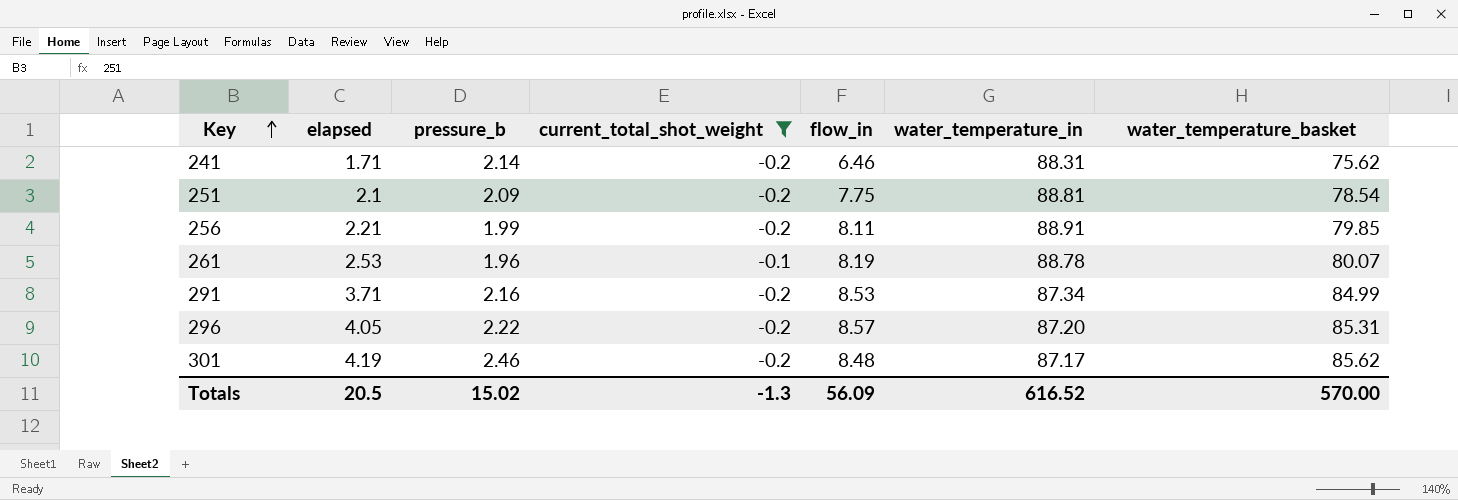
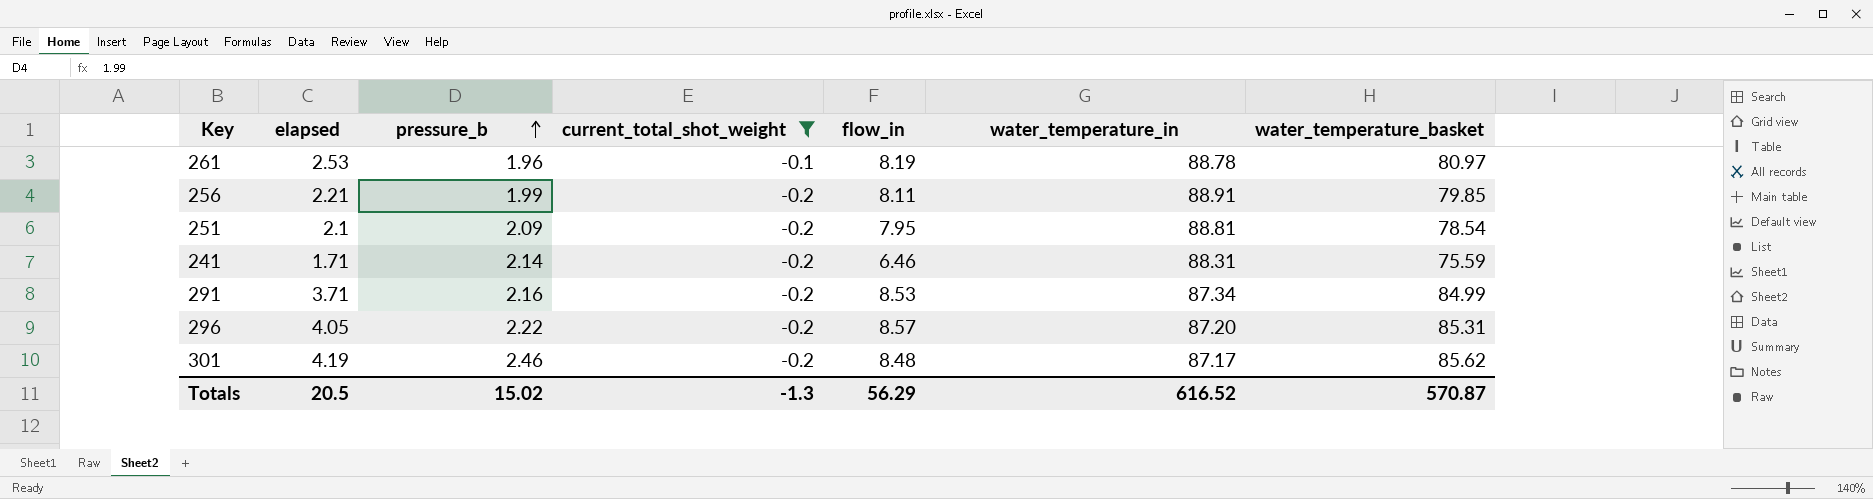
row order: Key ascending -> pressure_b ascending
261 | water_temperature_basket: 80.07 -> 80.97
251 | flow_in: 7.75 -> 7.95
241 | water_temperature_basket: 75.62 -> 75.59
Totals | flow_in: 56.09 -> 56.29
Totals | water_temperature_basket: 570.00 -> 570.87

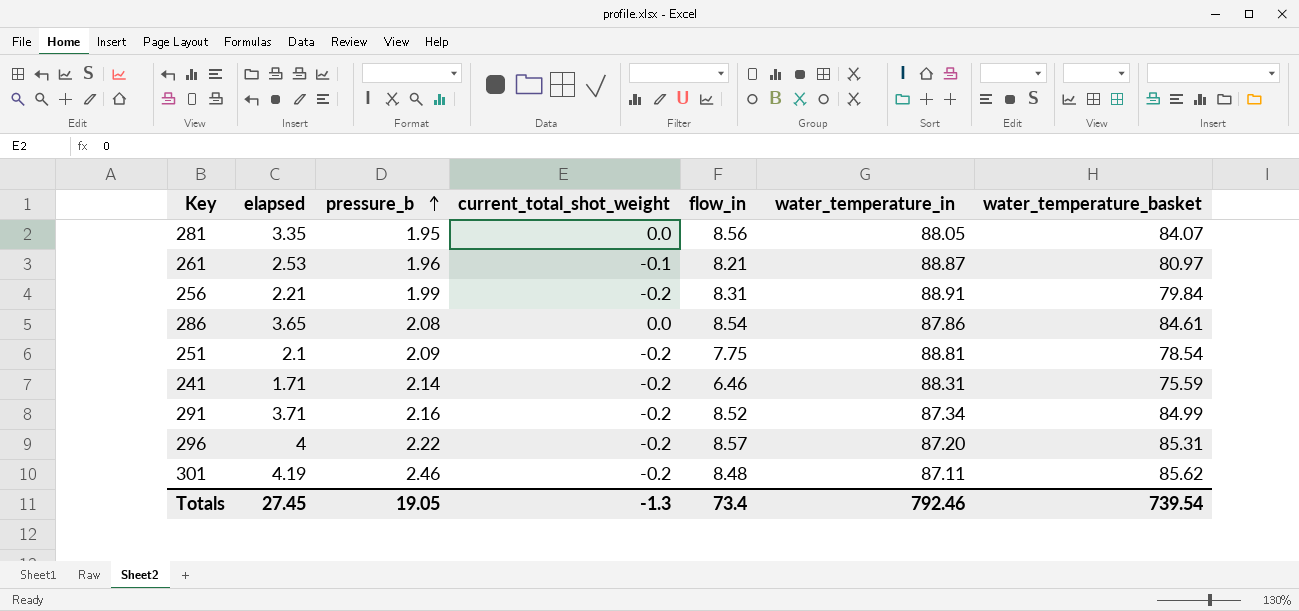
filter: current_total_shot_weight != 0.0 -> none
261 | flow_in: 8.19 -> 8.21
261 | water_temperature_in: 88.78 -> 88.87
256 | flow_in: 8.11 -> 8.31
256 | water_temperature_basket: 79.85 -> 79.84
251 | flow_in: 7.95 -> 7.75
291 | flow_in: 8.53 -> 8.52
296 | elapsed: 4.05 -> 4
301 | water_temperature_in: 87.17 -> 87.11
Totals | elapsed: 20.5 -> 27.45
Totals | pressure_b: 15.02 -> 19.05
Totals | flow_in: 56.29 -> 73.4
Totals | water_temperature_in: 616.52 -> 792.46
Totals | water_temperature_basket: 570.87 -> 739.54

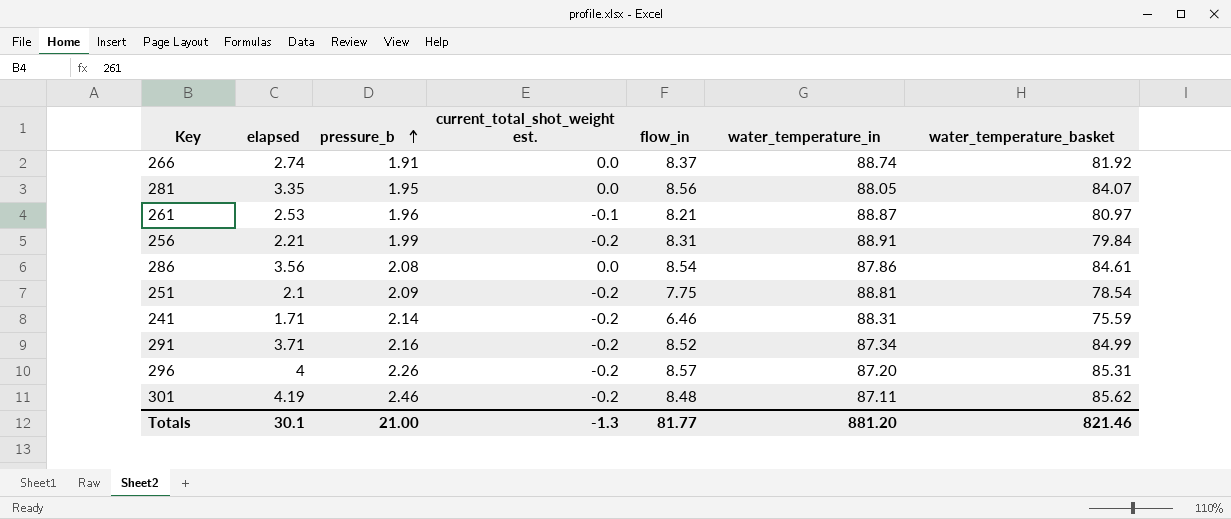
column name: current_total_shot_weight -> current_total_shot_weight est.
row 266: none -> 2.74 | 1.91 | 0.0 | 8.37 | 88.74 | 81.92
286 | elapsed: 3.65 -> 3.56
296 | pressure_b: 2.22 -> 2.26
Totals | elapsed: 27.45 -> 30.1
Totals | pressure_b: 19.05 -> 21.00
Totals | flow_in: 73.4 -> 81.77
Totals | water_temperature_in: 792.46 -> 881.20
Totals | water_temperature_basket: 739.54 -> 821.46

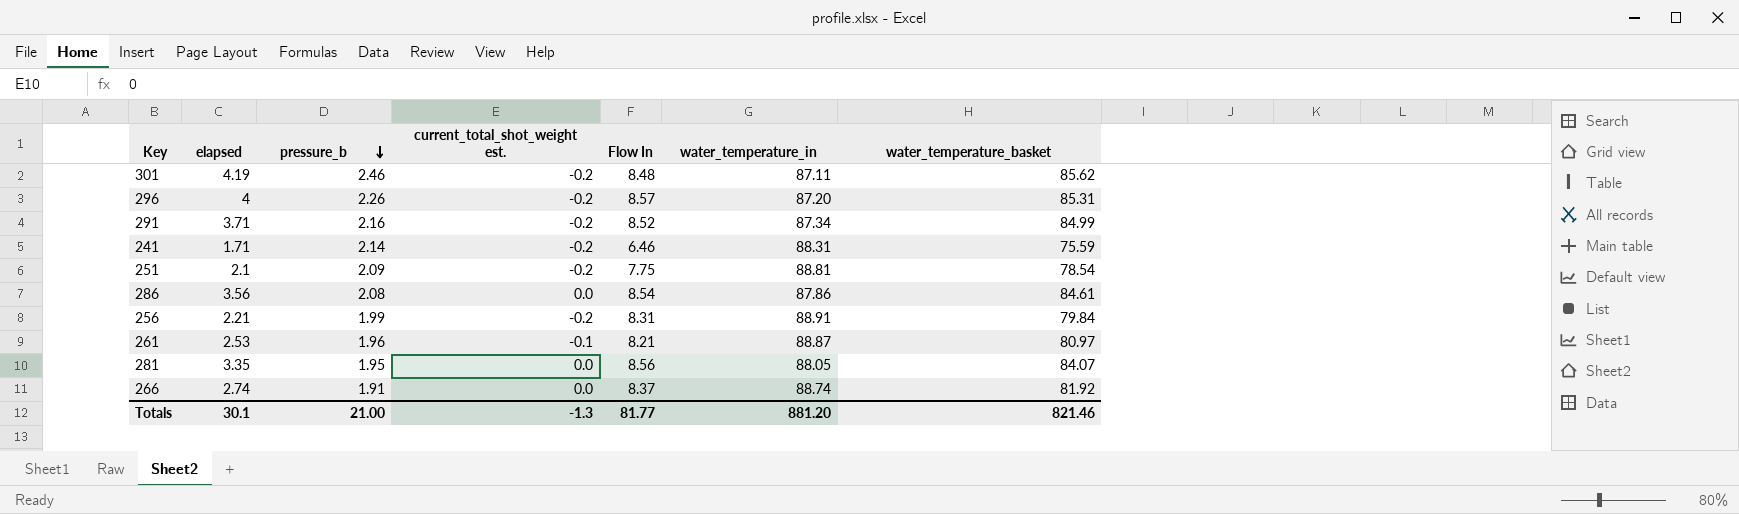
row order: pressure_b ascending -> pressure_b descending
column name: flow_in -> Flow In

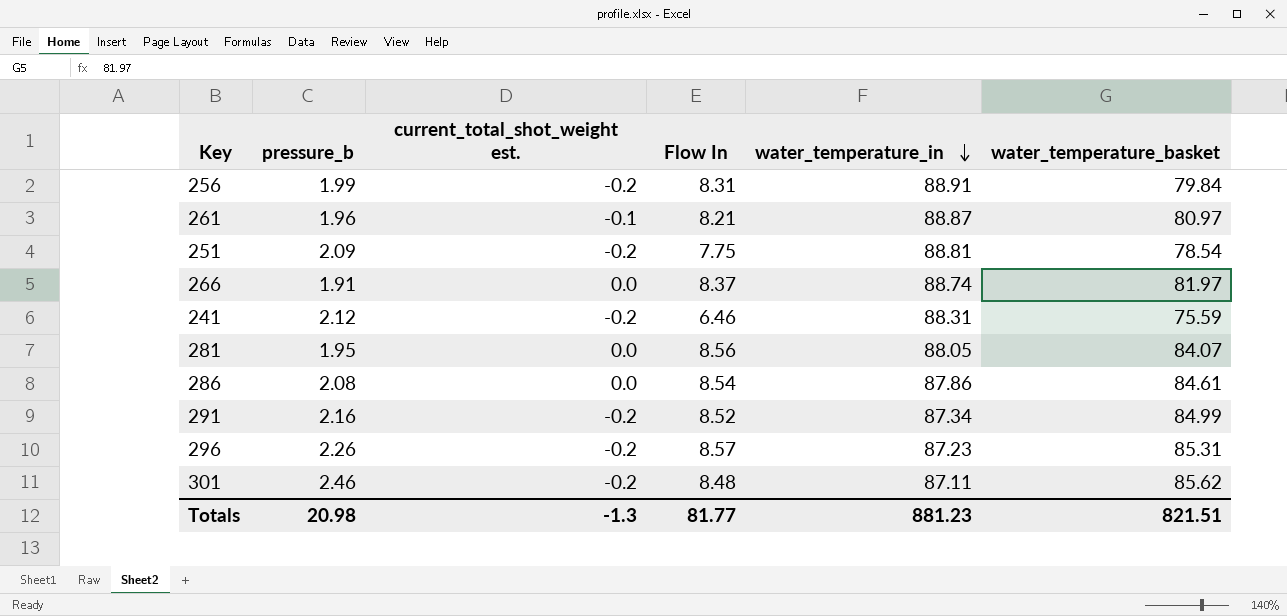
row order: pressure_b descending -> water_temperature_in descending
column elapsed | position: 2 -> none
266 | water_temperature_basket: 81.92 -> 81.97
241 | pressure_b: 2.14 -> 2.12
296 | water_temperature_in: 87.20 -> 87.23
Totals | pressure_b: 21.00 -> 20.98
Totals | water_temperature_in: 881.20 -> 881.23
Totals | water_temperature_basket: 821.46 -> 821.51

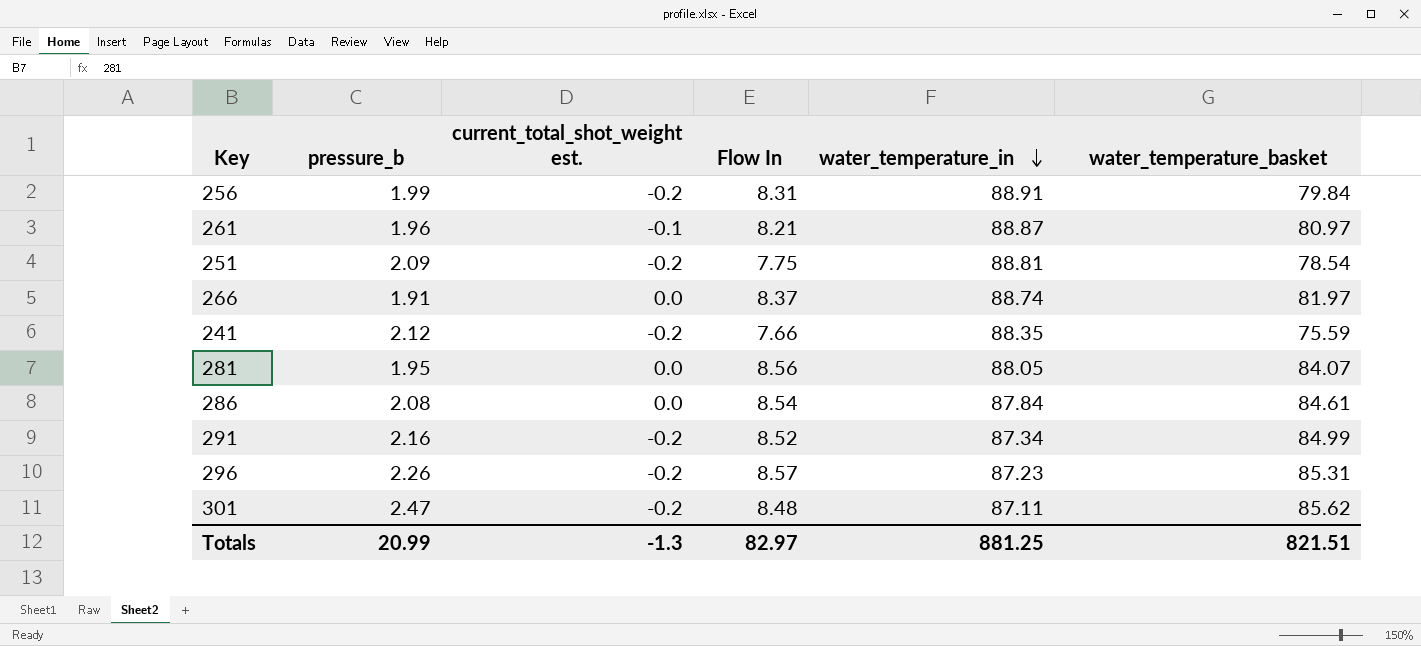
241 | Flow In: 6.46 -> 7.66
241 | water_temperature_in: 88.31 -> 88.35
286 | water_temperature_in: 87.86 -> 87.84
301 | pressure_b: 2.46 -> 2.47
Totals | pressure_b: 20.98 -> 20.99
Totals | Flow In: 81.77 -> 82.97
Totals | water_temperature_in: 881.23 -> 881.25

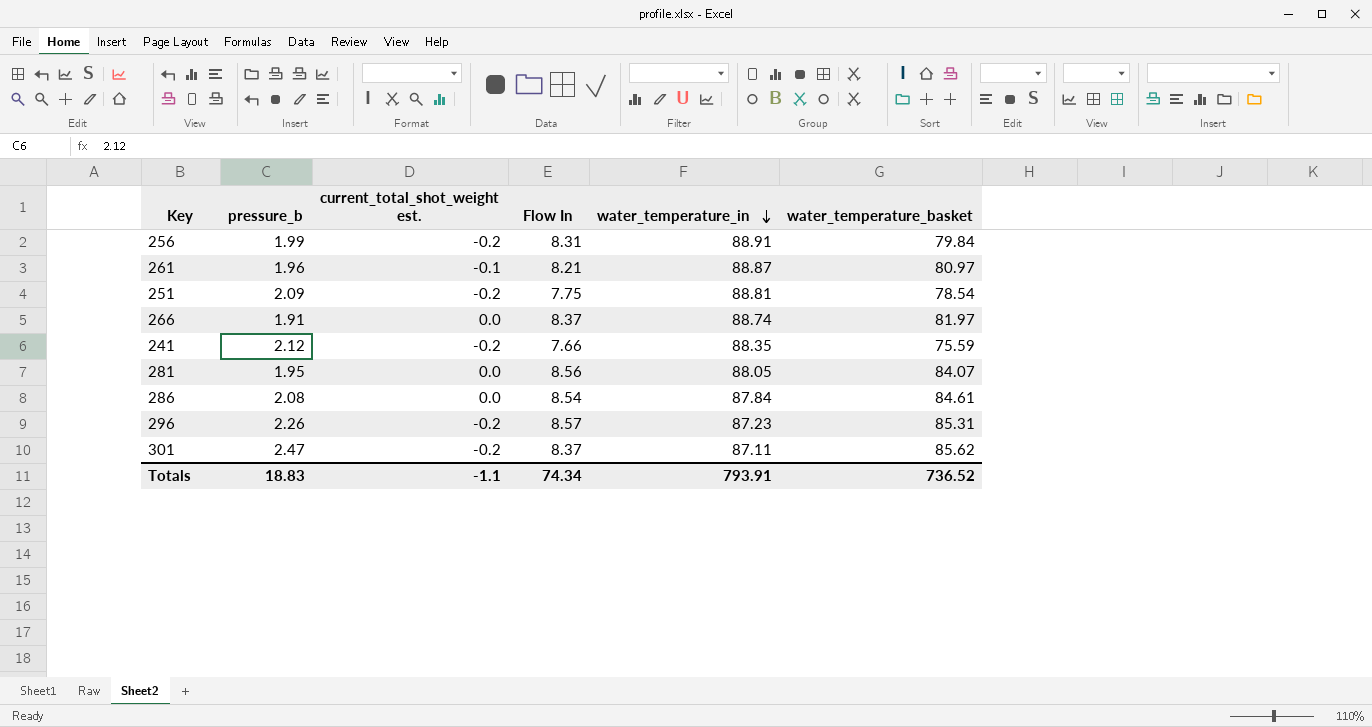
row 291: 2.16 | -0.2 | 8.52 | 87.34 | 84.99 -> none
301 | Flow In: 8.48 -> 8.37
Totals | pressure_b: 20.99 -> 18.83
Totals | current_total_shot_weight est.: -1.3 -> -1.1
Totals | Flow In: 82.97 -> 74.34
Totals | water_temperature_in: 881.25 -> 793.91
Totals | water_temperature_basket: 821.51 -> 736.52

